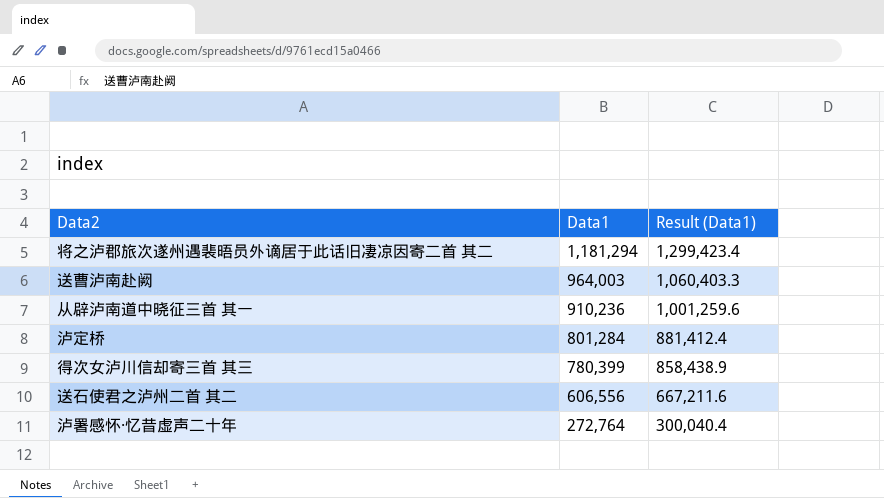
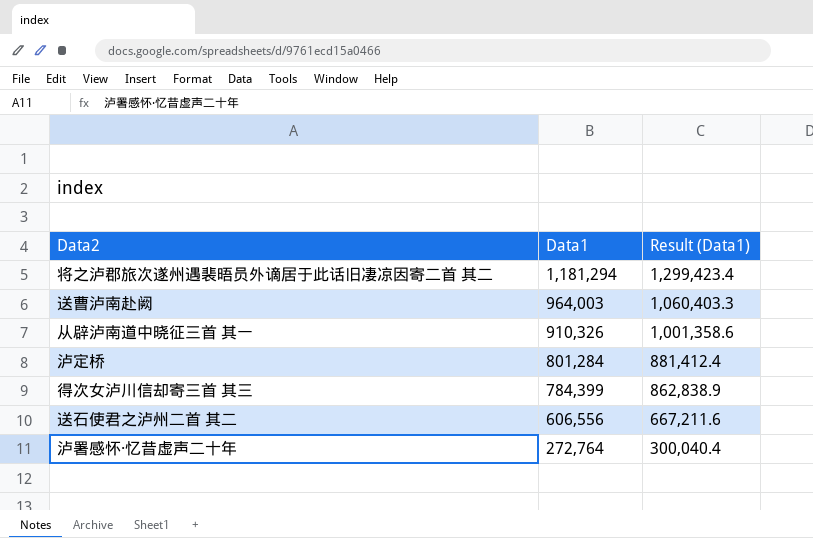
从辟泸南道中晓征三首 其一 | Data1: 910,236 -> 910,326
从辟泸南道中晓征三首 其一 | Result (Data1): 1,001,259.6 -> 1,001,358.6
得次女泸川信却寄三首 其三 | Data1: 780,399 -> 784,399
得次女泸川信却寄三首 其三 | Result (Data1): 858,438.9 -> 862,838.9

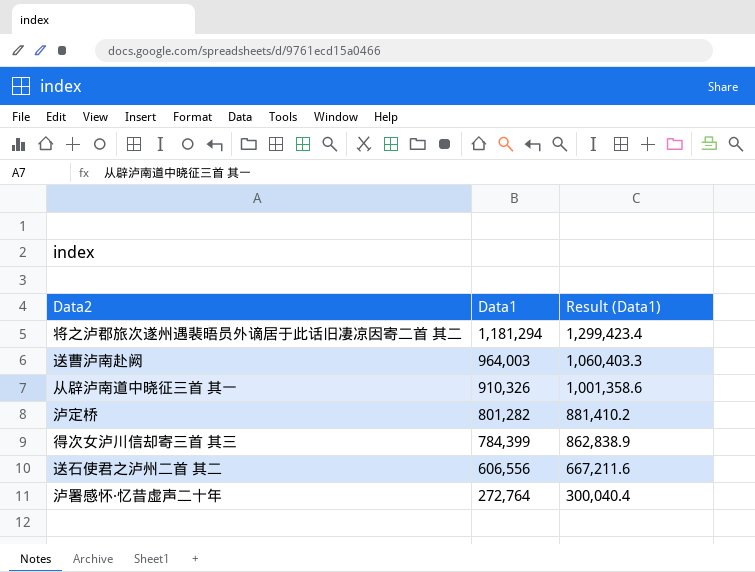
泸定桥 | Data1: 801,284 -> 801,282
泸定桥 | Result (Data1): 881,412.4 -> 881,410.2

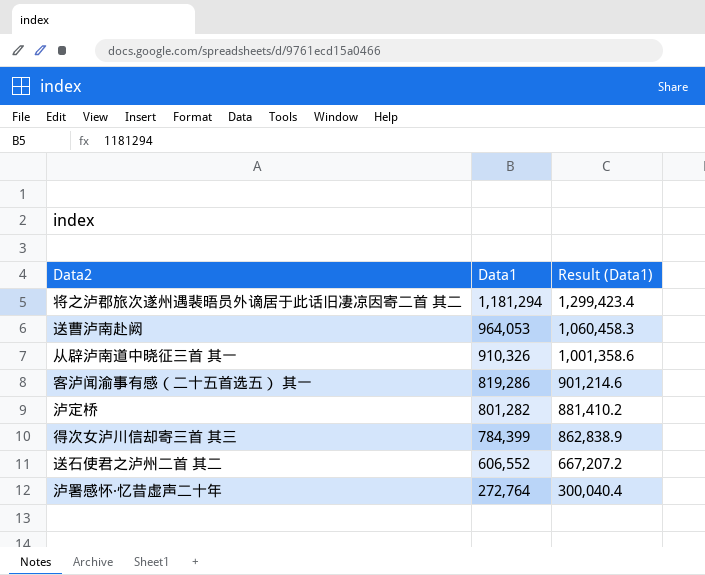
送曹泸南赴阙 | Data1: 964,003 -> 964,053
送曹泸南赴阙 | Result (Data1): 1,060,403.3 -> 1,060,458.3
row 客泸闻渝事有感（二十五首选五） 其一: none -> 819,286 | 901,214.6
送石使君之泸州二首 其二 | Data1: 606,556 -> 606,552
送石使君之泸州二首 其二 | Result (Data1): 667,211.6 -> 667,207.2

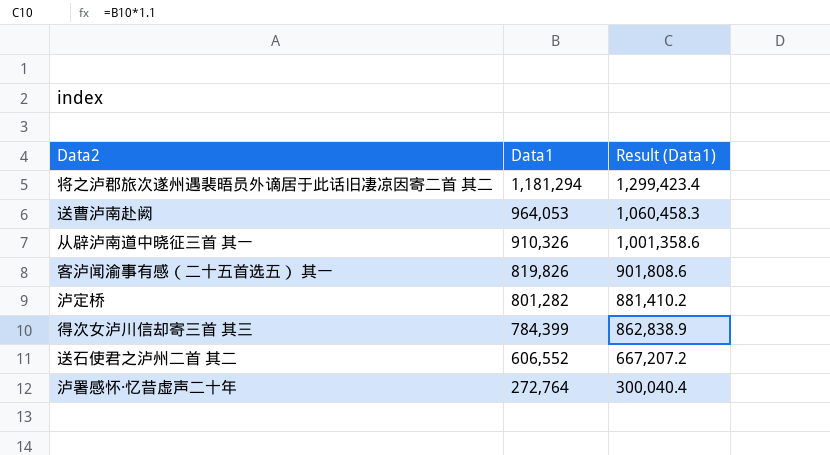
客泸闻渝事有感（二十五首选五） 其一 | Data1: 819,286 -> 819,826
客泸闻渝事有感（二十五首选五） 其一 | Result (Data1): 901,214.6 -> 901,808.6

